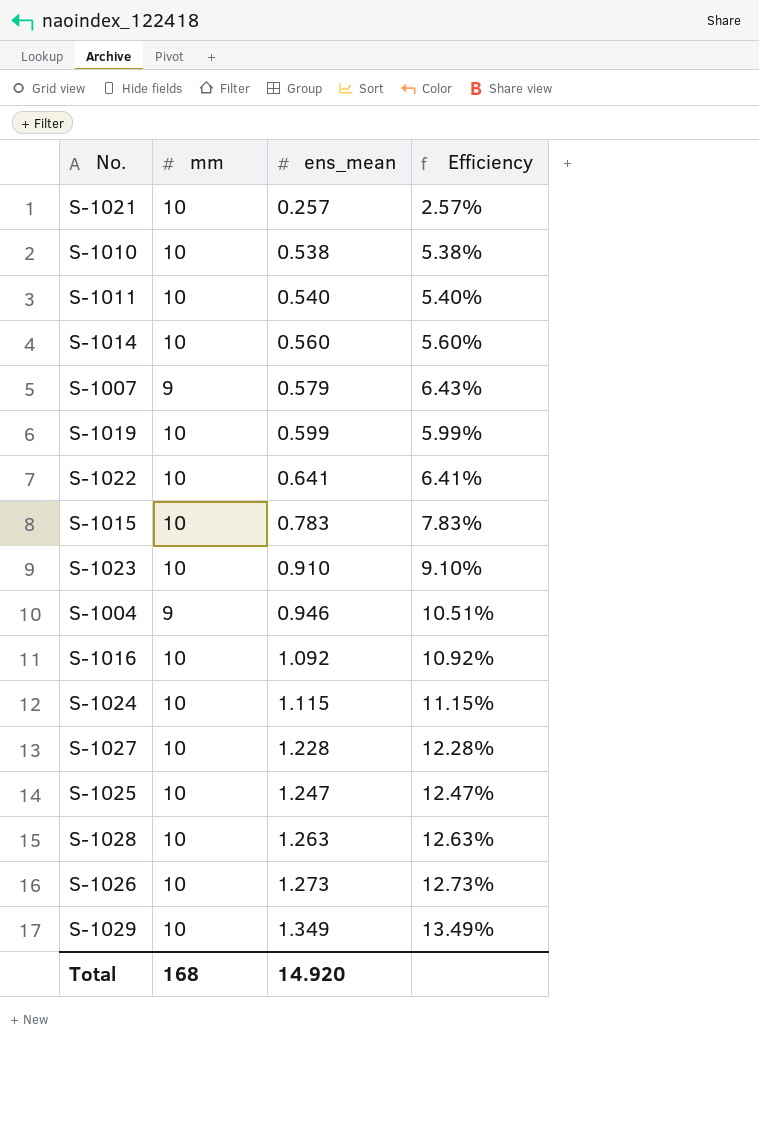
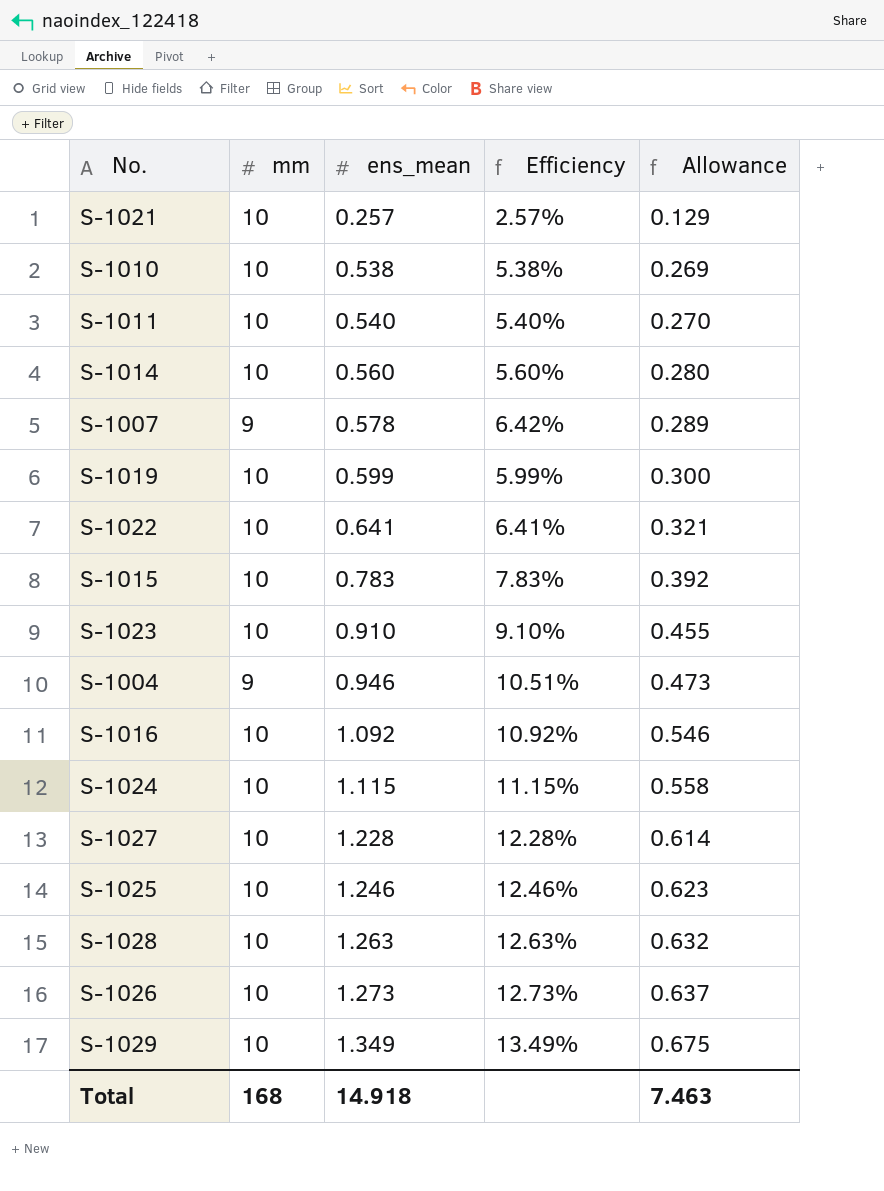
column Allowance | formula: none -> [ens_mean] * 0.5
S-1007 | ens_mean: 0.579 -> 0.578
S-1007 | Efficiency: 6.43% -> 6.42%
S-1025 | ens_mean: 1.247 -> 1.246
S-1025 | Efficiency: 12.47% -> 12.46%
Total | ens_mean: 14.920 -> 14.918

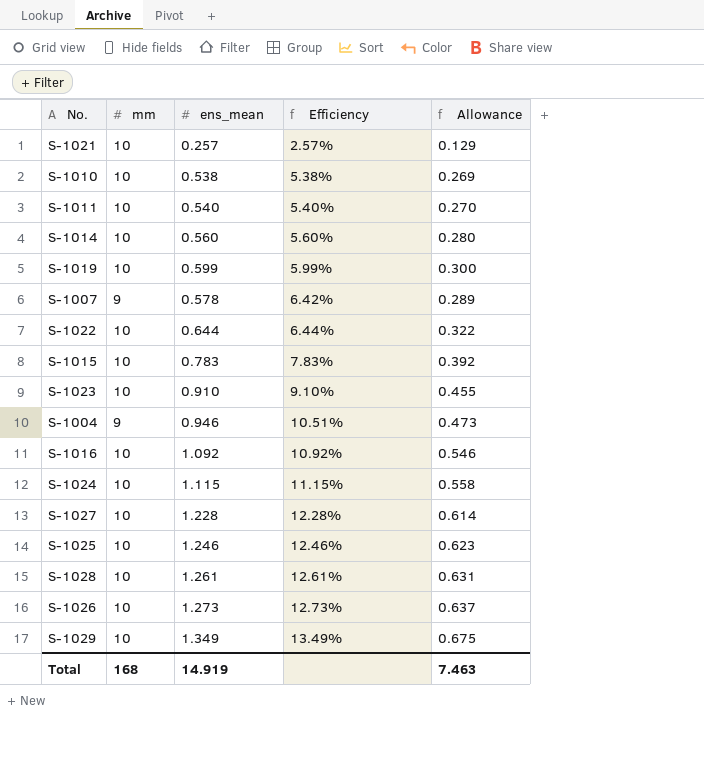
row order: ens_mean ascending -> Efficiency ascending
S-1022 | ens_mean: 0.641 -> 0.644
S-1022 | Efficiency: 6.41% -> 6.44%
S-1022 | Allowance: 0.321 -> 0.322
S-1028 | ens_mean: 1.263 -> 1.261
S-1028 | Efficiency: 12.63% -> 12.61%
S-1028 | Allowance: 0.632 -> 0.631
Total | ens_mean: 14.918 -> 14.919

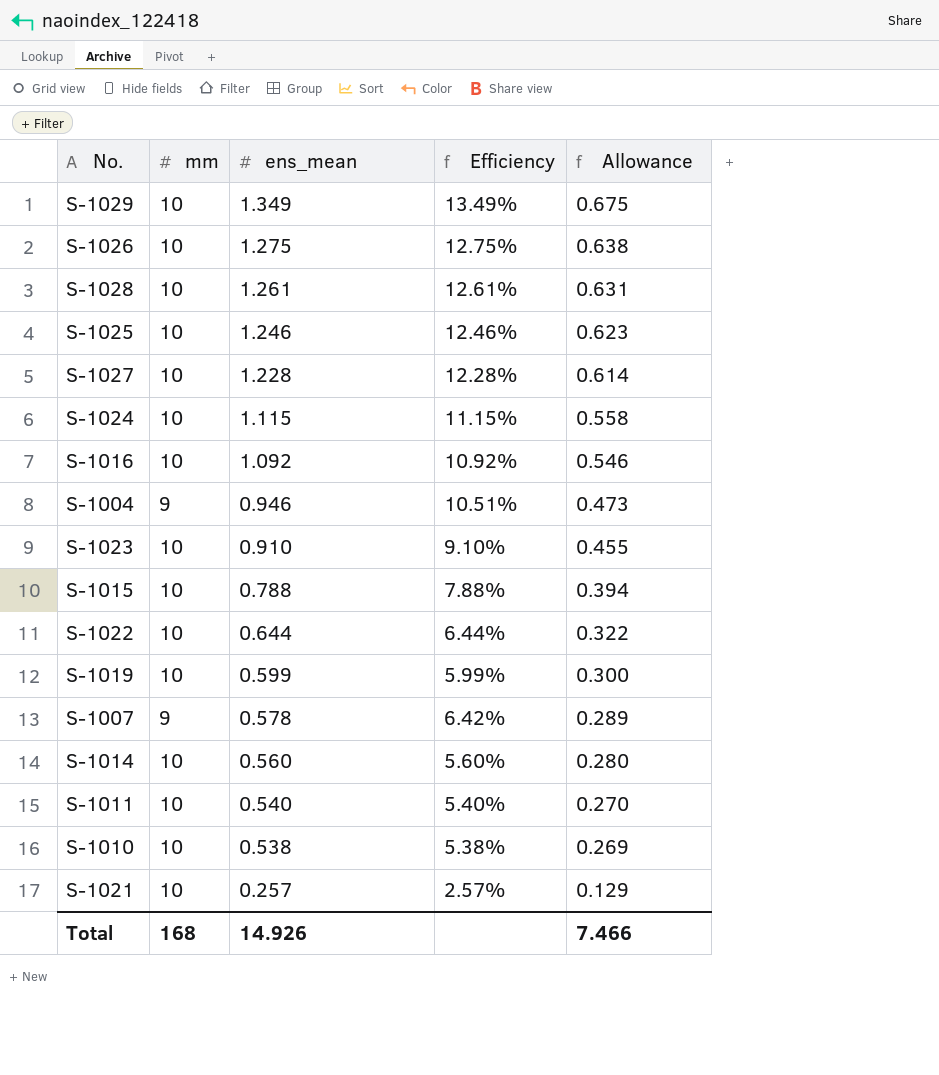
row order: Efficiency ascending -> ens_mean descending
S-1026 | ens_mean: 1.273 -> 1.275
S-1026 | Efficiency: 12.73% -> 12.75%
S-1026 | Allowance: 0.637 -> 0.638
S-1015 | ens_mean: 0.783 -> 0.788
S-1015 | Efficiency: 7.83% -> 7.88%
S-1015 | Allowance: 0.392 -> 0.394
Total | ens_mean: 14.919 -> 14.926
Total | Allowance: 7.463 -> 7.466

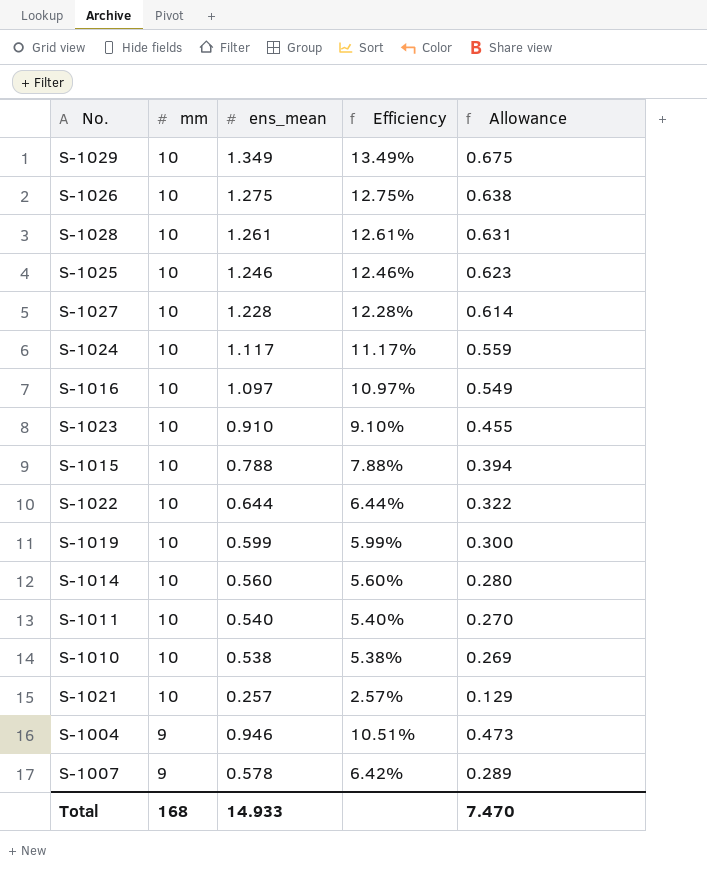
row order: ens_mean descending -> mm descending
S-1024 | ens_mean: 1.115 -> 1.117
S-1024 | Efficiency: 11.15% -> 11.17%
S-1024 | Allowance: 0.558 -> 0.559
S-1016 | ens_mean: 1.092 -> 1.097
S-1016 | Efficiency: 10.92% -> 10.97%
S-1016 | Allowance: 0.546 -> 0.549
Total | ens_mean: 14.926 -> 14.933
Total | Allowance: 7.466 -> 7.470

